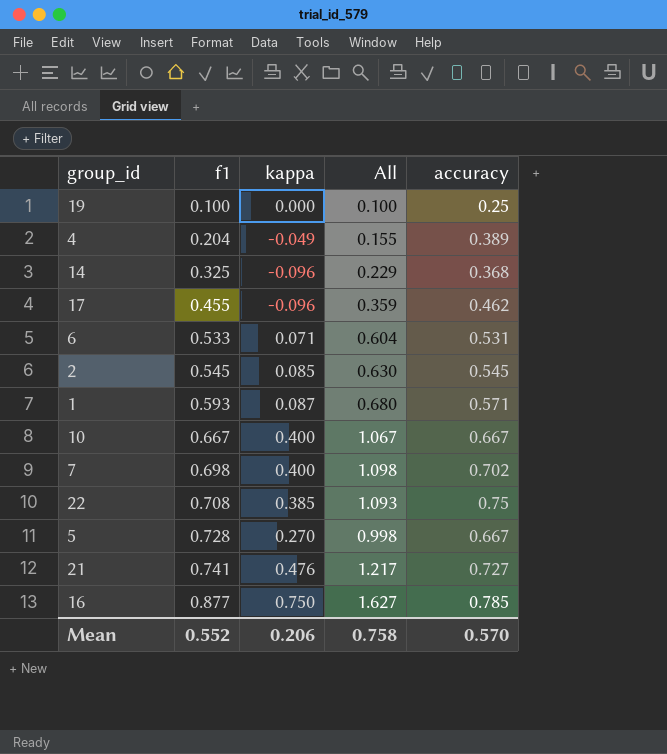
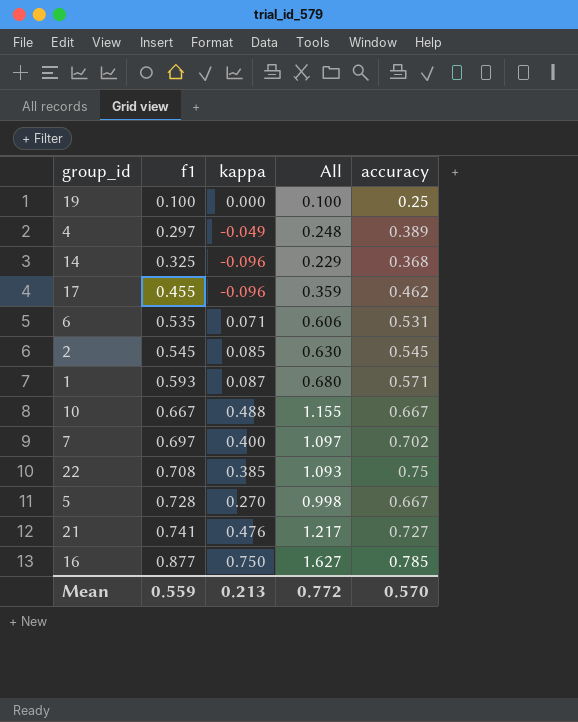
4 | f1: 0.204 -> 0.297
4 | All: 0.155 -> 0.248
6 | f1: 0.533 -> 0.535
6 | All: 0.604 -> 0.606
10 | kappa: 0.400 -> 0.488
10 | All: 1.067 -> 1.155
7 | f1: 0.698 -> 0.697
7 | All: 1.098 -> 1.097
Mean | f1: 0.552 -> 0.559
Mean | kappa: 0.206 -> 0.213
Mean | All: 0.758 -> 0.772

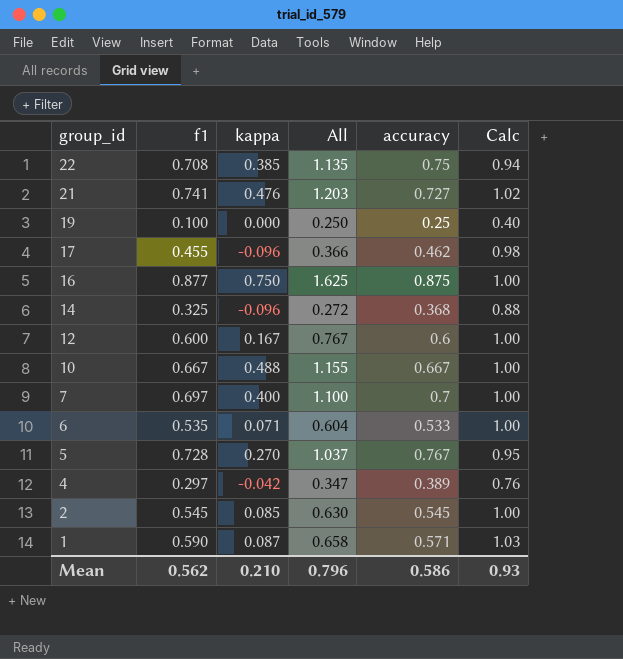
row order: f1 ascending -> group_id descending
column All | formula: [f1] + [kappa] -> [kappa] + [accuracy]
column Calc | formula: none -> [f1] / [accuracy]
16 | accuracy: 0.785 -> 0.875
row 12: none -> 0.600 | 0.167 | 0.767 | 0.6 | 1.00
7 | accuracy: 0.702 -> 0.7
6 | accuracy: 0.531 -> 0.533
5 | accuracy: 0.667 -> 0.767
4 | kappa: -0.049 -> -0.042
1 | f1: 0.593 -> 0.590
Mean | f1: 0.559 -> 0.562
Mean | kappa: 0.213 -> 0.210
Mean | All: 0.772 -> 0.796
Mean | accuracy: 0.570 -> 0.586

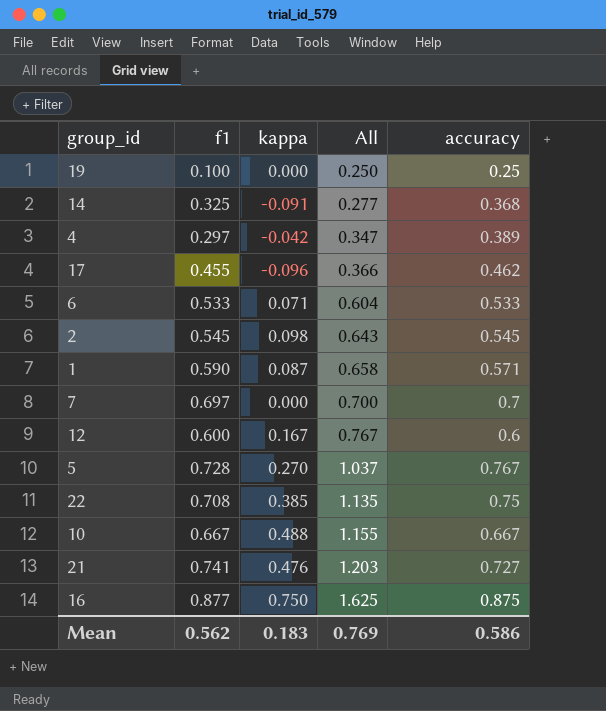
row order: group_id descending -> All ascending
column Calc | formula: [f1] / [accuracy] -> none
14 | kappa: -0.096 -> -0.091
14 | All: 0.272 -> 0.277
6 | f1: 0.535 -> 0.533
2 | kappa: 0.085 -> 0.098
2 | All: 0.630 -> 0.643
7 | kappa: 0.400 -> 0.000
7 | All: 1.100 -> 0.700
Mean | kappa: 0.210 -> 0.183
Mean | All: 0.796 -> 0.769

